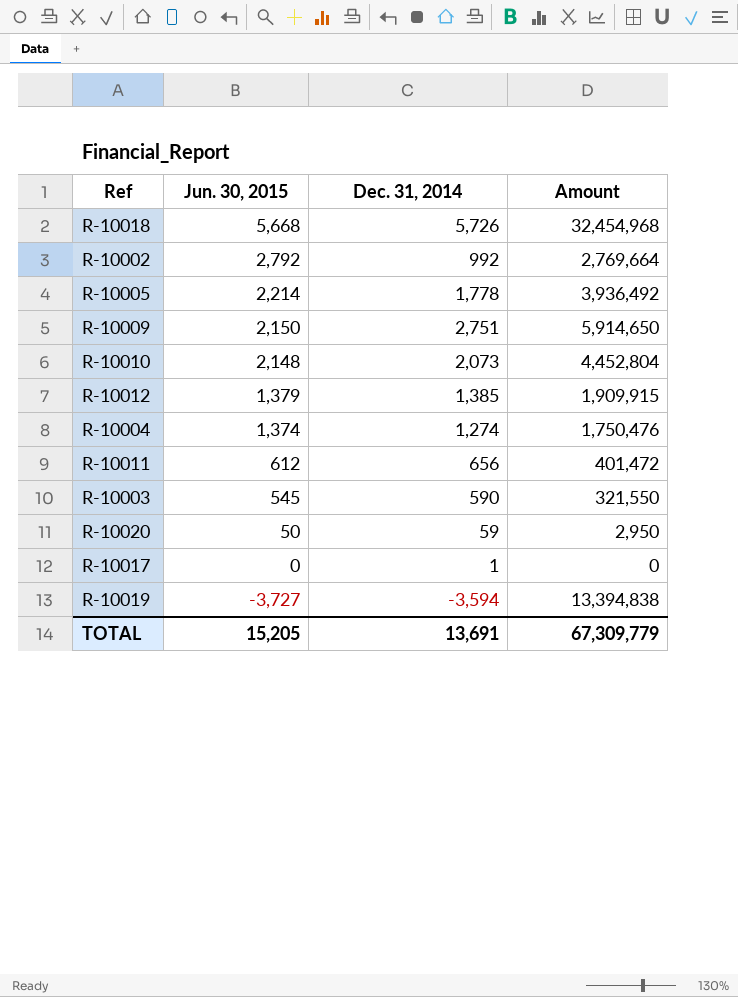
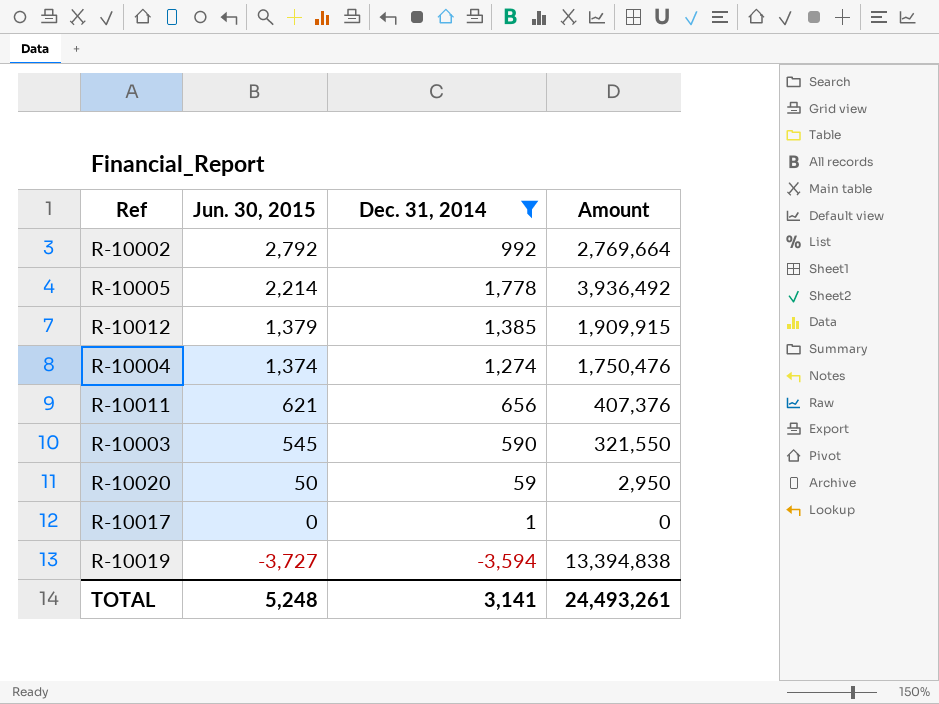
filter: none -> Dec. 31, 2014 <= 1,778
R-10011 | Jun. 30, 2015: 612 -> 621
R-10011 | Amount: 401,472 -> 407,376
TOTAL | Jun. 30, 2015: 15,205 -> 5,248
TOTAL | Dec. 31, 2014: 13,691 -> 3,141
TOTAL | Amount: 67,309,779 -> 24,493,261

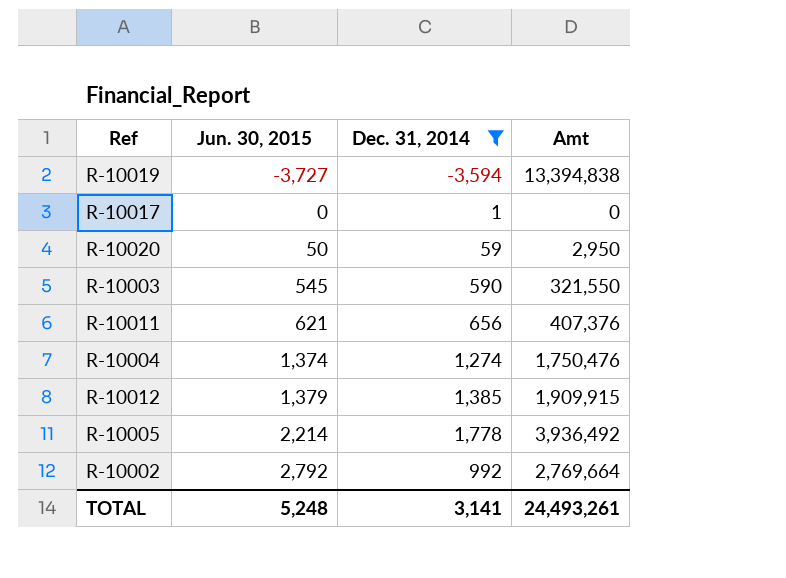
row order: Jun. 30, 2015 descending -> Jun. 30, 2015 ascending
column name: Amount -> Amt

